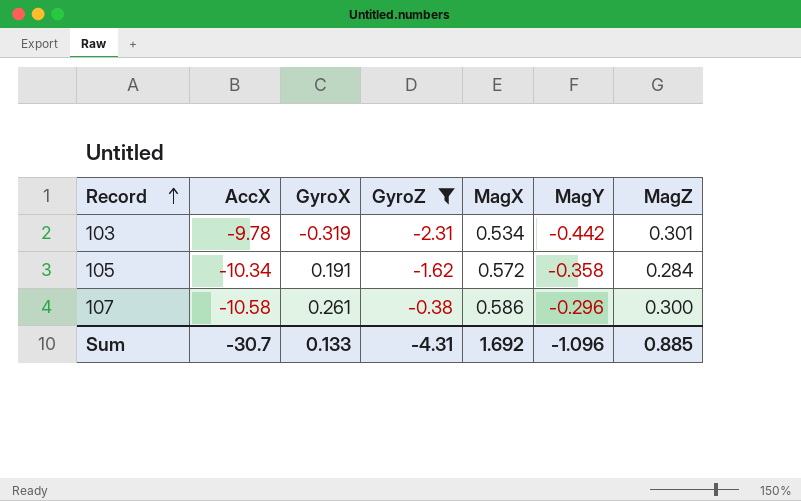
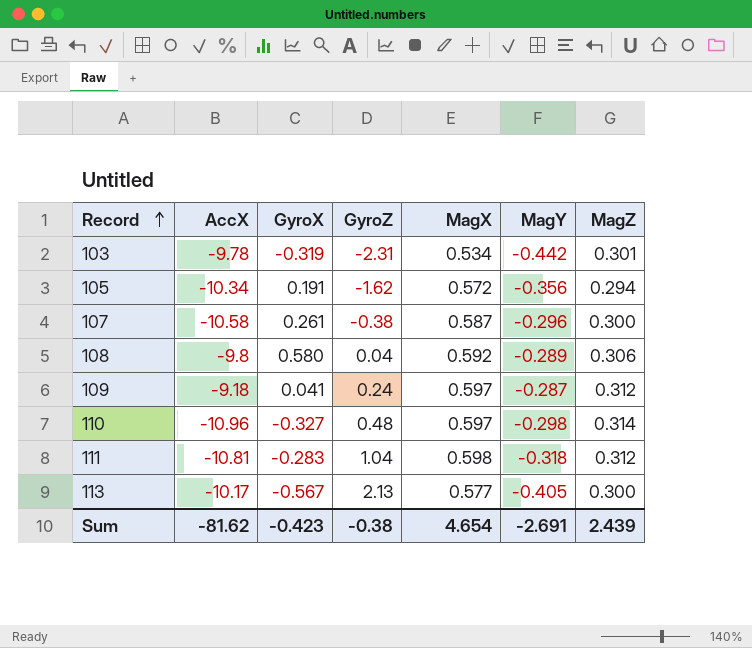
filter: GyroZ <= -0.38 -> none
105 | MagY: -0.358 -> -0.356
105 | MagZ: 0.284 -> 0.294
107 | MagX: 0.586 -> 0.587
Sum | AccX: -30.7 -> -81.62
Sum | GyroX: 0.133 -> -0.423
Sum | GyroZ: -4.31 -> -0.38
Sum | MagX: 1.692 -> 4.654
Sum | MagY: -1.096 -> -2.691
Sum | MagZ: 0.885 -> 2.439

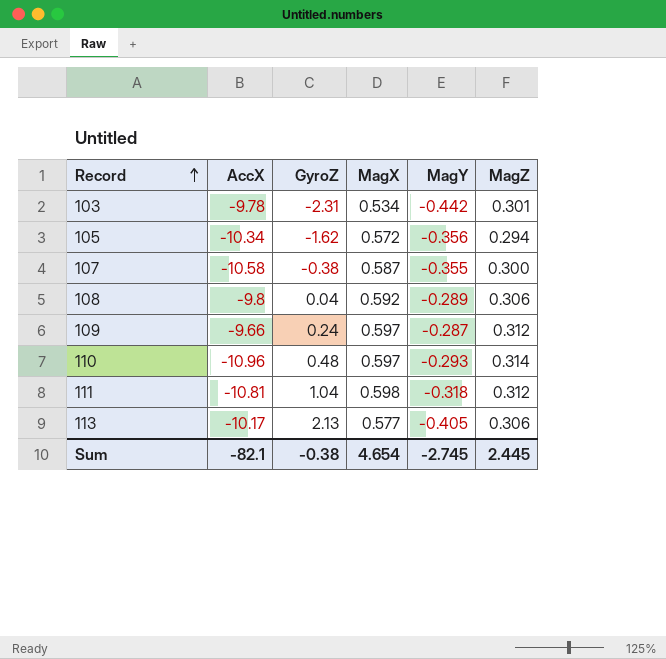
column GyroX | position: 3 -> none
107 | MagY: -0.296 -> -0.355
109 | AccX: -9.18 -> -9.66
110 | MagY: -0.298 -> -0.293
113 | MagZ: 0.300 -> 0.306
Sum | AccX: -81.62 -> -82.1
Sum | MagY: -2.691 -> -2.745
Sum | MagZ: 2.439 -> 2.445

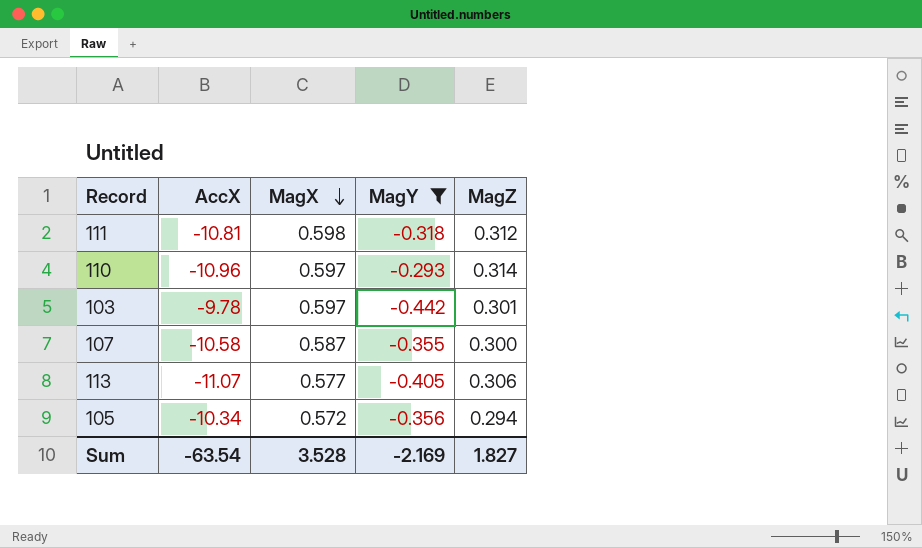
filter: none -> MagY <= -0.293
row order: Record ascending -> MagX descending
column GyroZ | position: 3 -> none
103 | MagX: 0.534 -> 0.597
113 | AccX: -10.17 -> -11.07
Sum | AccX: -82.1 -> -63.54
Sum | MagX: 4.654 -> 3.528
Sum | MagY: -2.745 -> -2.169
Sum | MagZ: 2.445 -> 1.827

